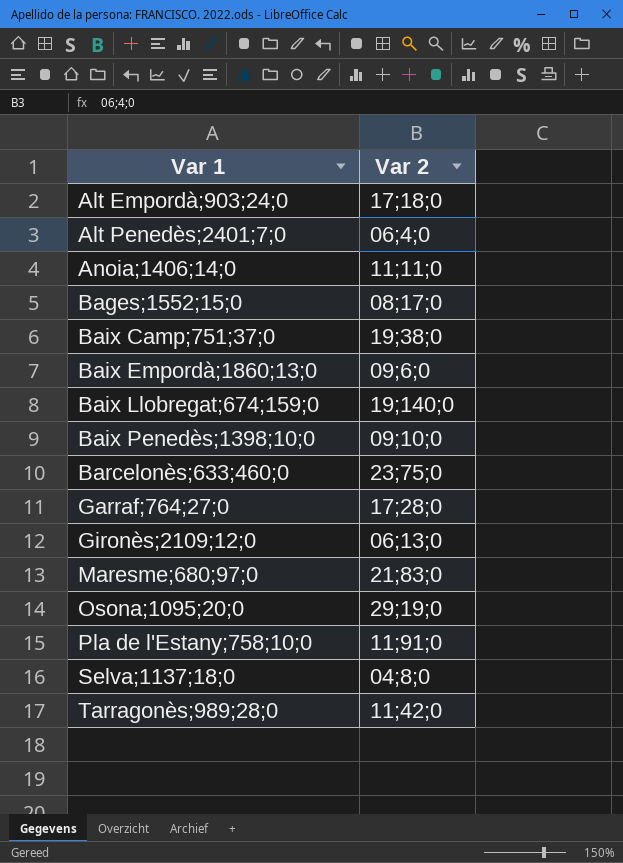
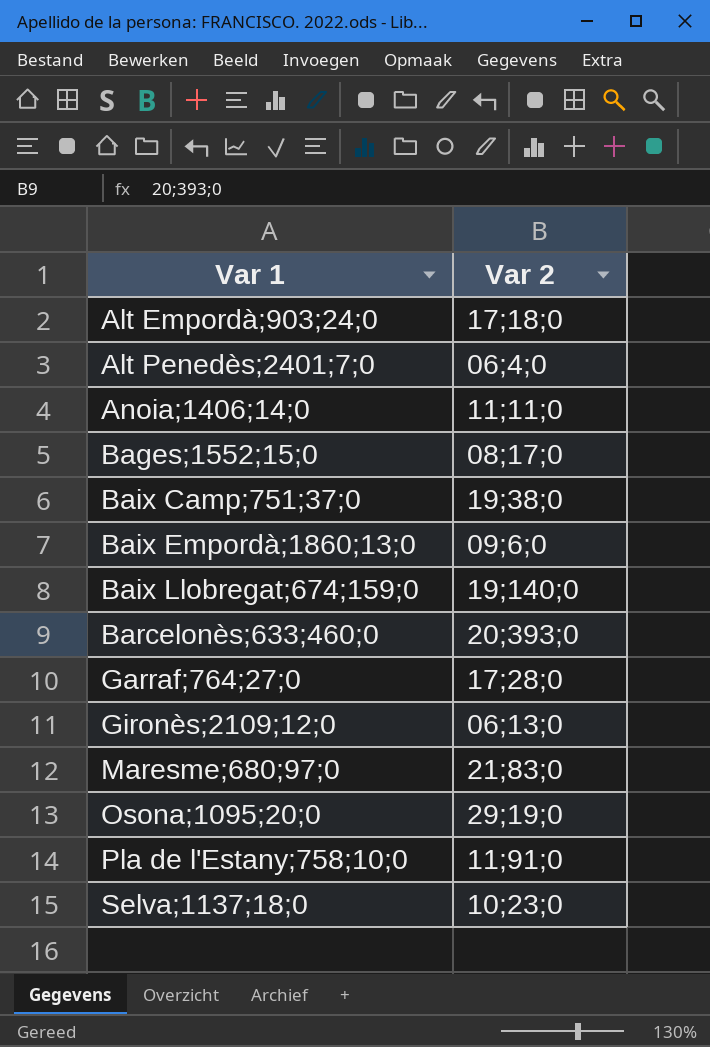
row Baix Penedès;1398;10;0: 09;10;0 -> none
row Tarragonès;989;28;0: 11;42;0 -> none
Barcelonès;633;460;0 | Var 2: 23;75;0 -> 20;393;0
Selva;1137;18;0 | Var 2: 04;8;0 -> 10;23;0

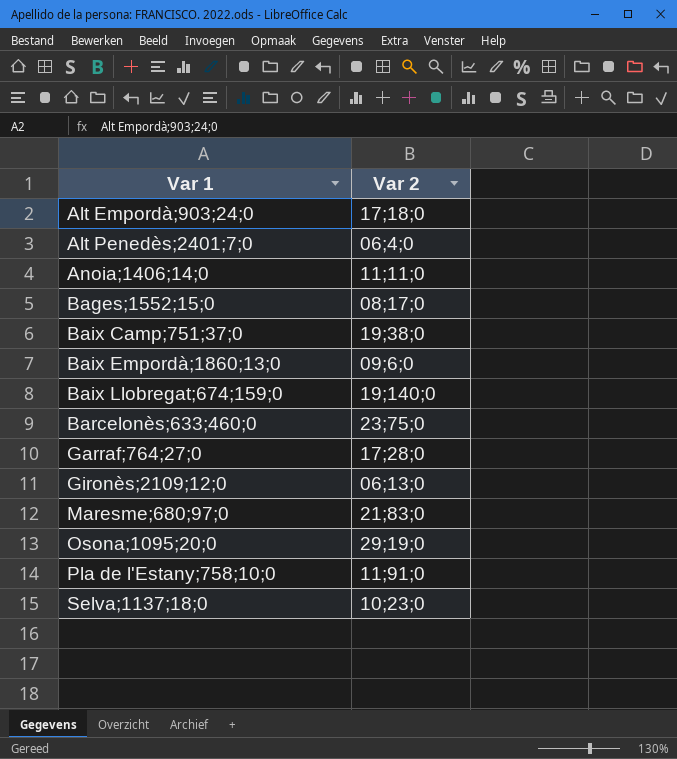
Barcelonès;633;460;0 | Var 2: 20;393;0 -> 23;75;0

